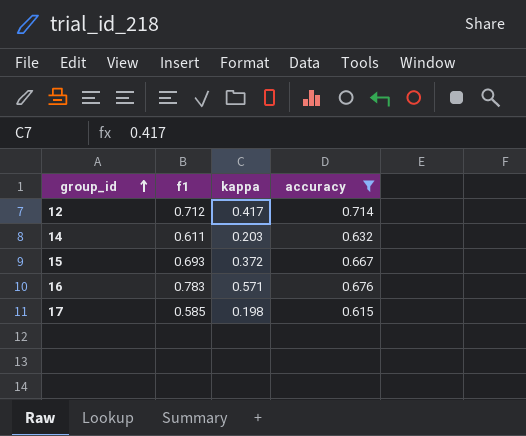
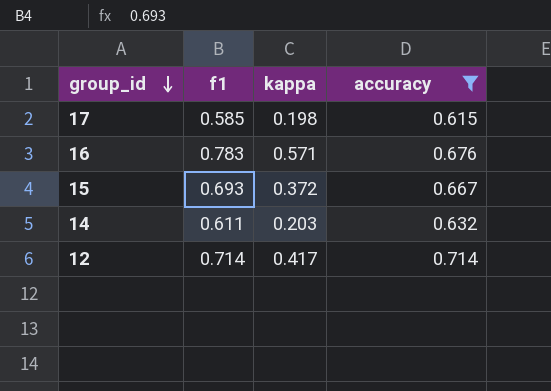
row order: group_id ascending -> group_id descending
12 | f1: 0.712 -> 0.714

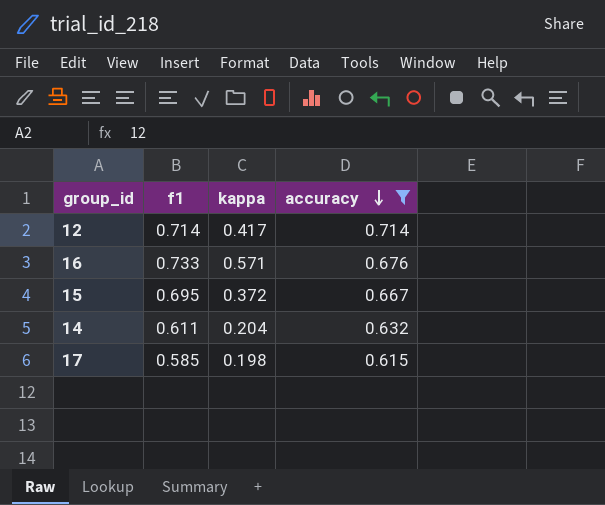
row order: group_id descending -> accuracy descending
16 | f1: 0.783 -> 0.733
15 | f1: 0.693 -> 0.695
14 | kappa: 0.203 -> 0.204

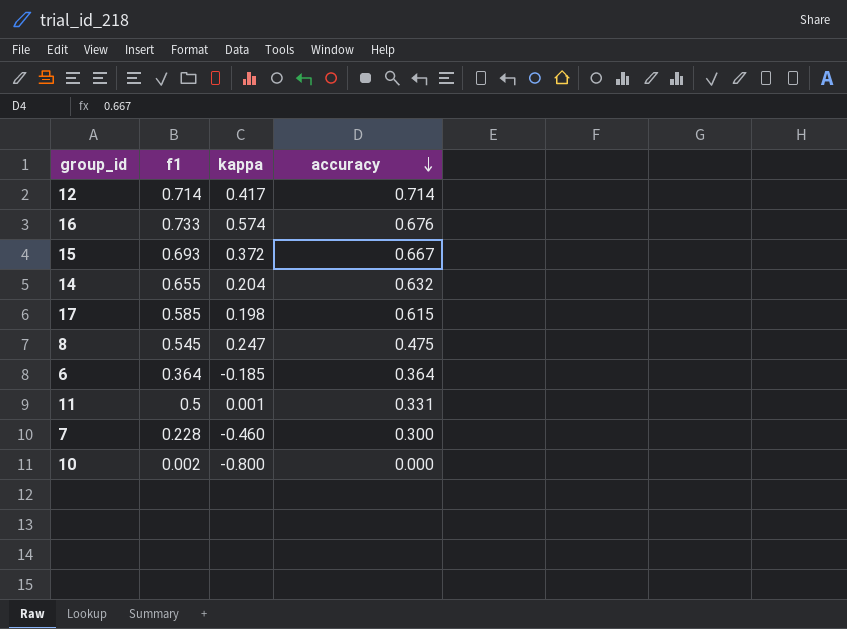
filter: accuracy >= 0.615 -> none
16 | kappa: 0.571 -> 0.574
15 | f1: 0.695 -> 0.693
14 | f1: 0.611 -> 0.655

